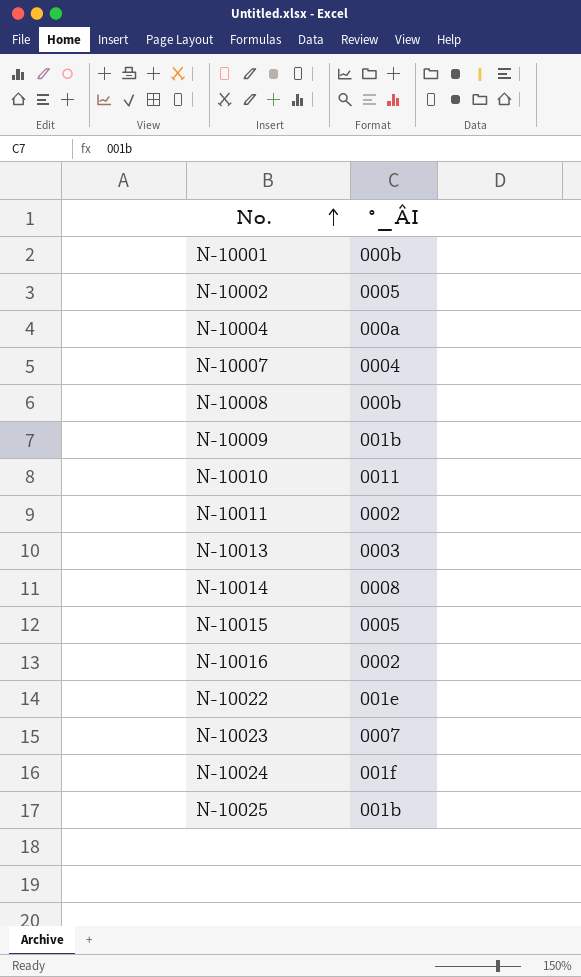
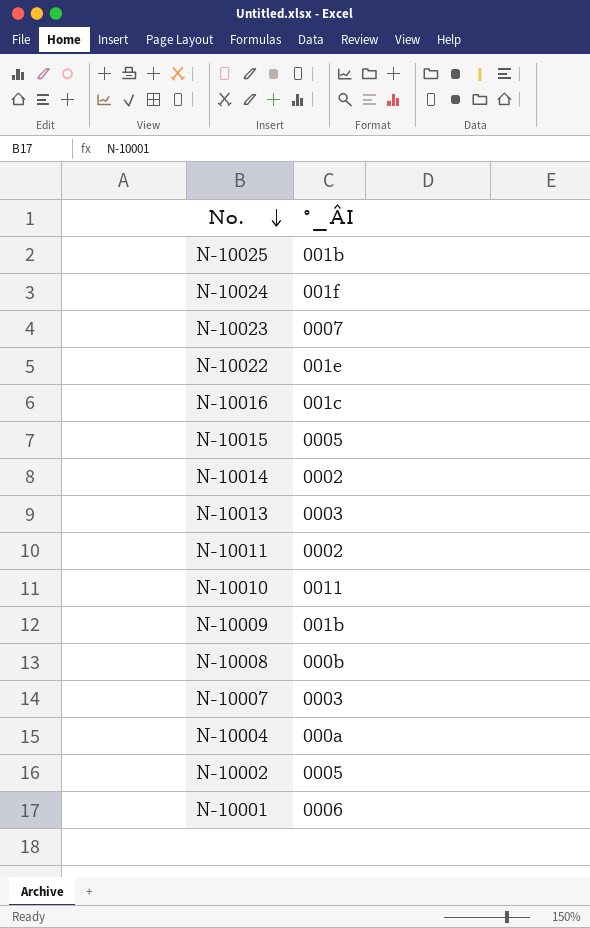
row order: No. ascending -> No. descending
N-10016 | °_ÂI: 0002 -> 001c
N-10014 | °_ÂI: 0008 -> 0002
N-10007 | °_ÂI: 0004 -> 0003
N-10001 | °_ÂI: 000b -> 0006

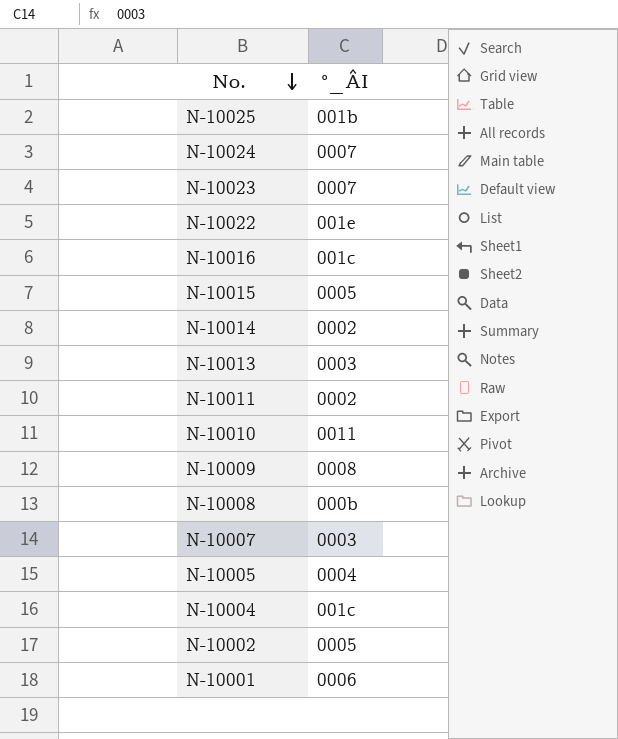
N-10024 | °_ÂI: 001f -> 0007
N-10009 | °_ÂI: 001b -> 0008
row N-10005: none -> 0004
N-10004 | °_ÂI: 000a -> 001c

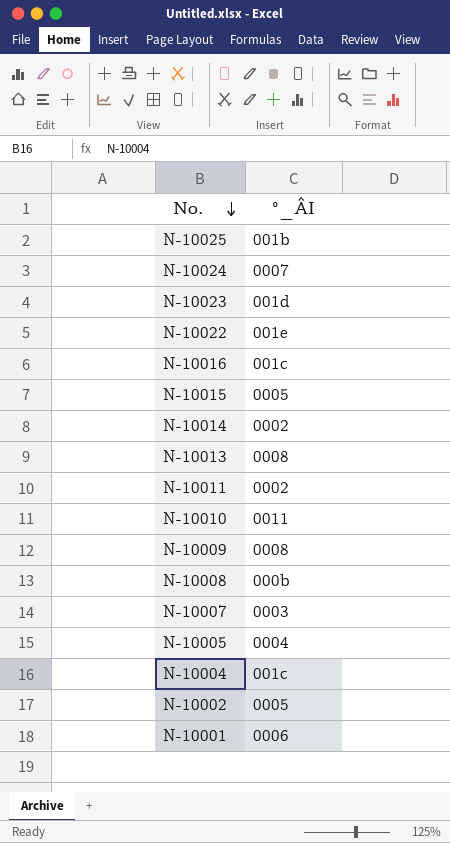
N-10023 | °_ÂI: 0007 -> 001d
N-10013 | °_ÂI: 0003 -> 0008

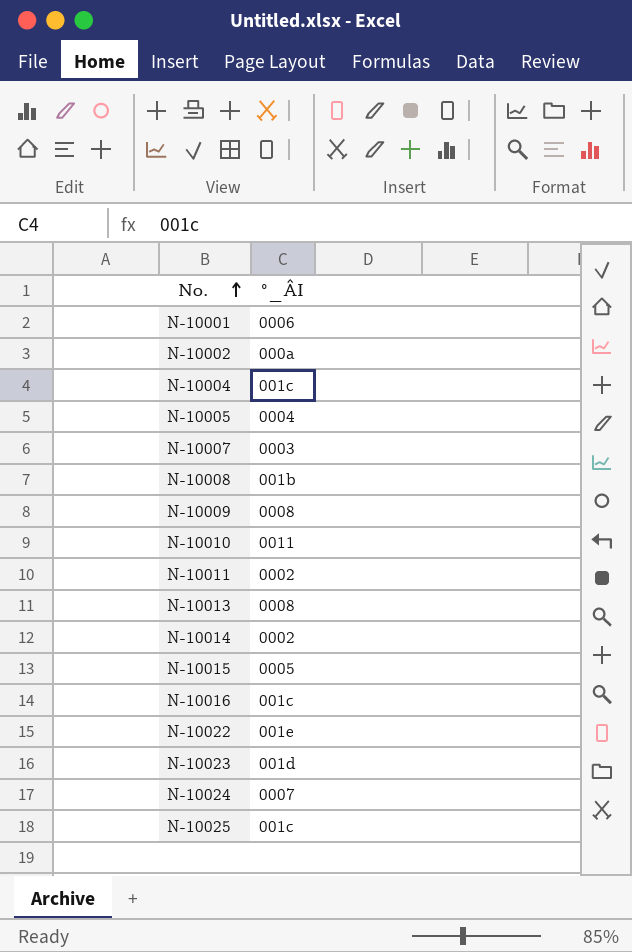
row order: No. descending -> No. ascending
N-10002 | °_ÂI: 0005 -> 000a
N-10008 | °_ÂI: 000b -> 001b
N-10025 | °_ÂI: 001b -> 001c

